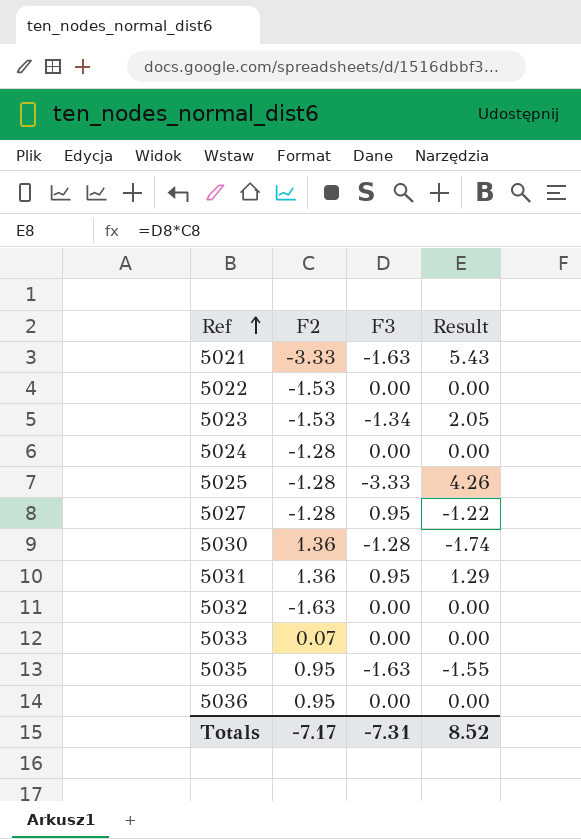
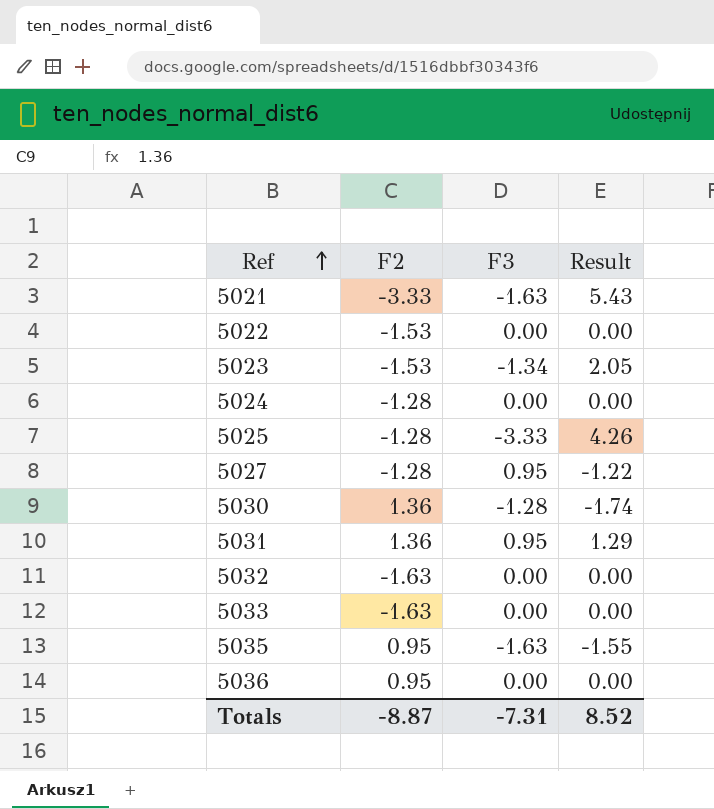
5033 | F2: 0.07 -> -1.63
Totals | F2: -7.17 -> -8.87

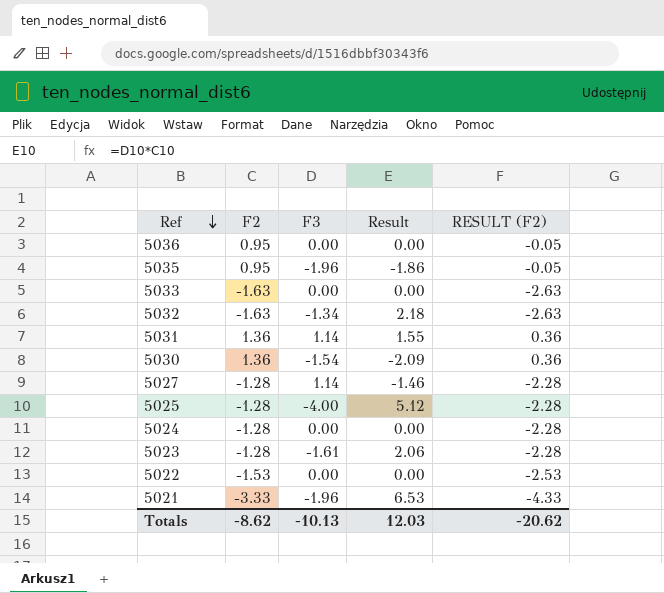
row order: Ref ascending -> Ref descending
column RESULT (F2) | formula: none -> [F2] - 1
5035 | F3: -1.63 -> -1.96
5035 | Result: -1.55 -> -1.86
5032 | F3: 0.00 -> -1.34
5032 | Result: 0.00 -> 2.18
5031 | F3: 0.95 -> 1.14
5031 | Result: 1.29 -> 1.55
5030 | F3: -1.28 -> -1.54
5030 | Result: -1.74 -> -2.09
5027 | F3: 0.95 -> 1.14
5027 | Result: -1.22 -> -1.46
5025 | F3: -3.33 -> -4.00
5025 | Result: 4.26 -> 5.12
5023 | F2: -1.53 -> -1.28
5023 | F3: -1.34 -> -1.61
5023 | Result: 2.05 -> 2.06
5021 | F3: -1.63 -> -1.96
5021 | Result: 5.43 -> 6.53
Totals | F2: -8.87 -> -8.62
Totals | F3: -7.31 -> -10.13
Totals | Result: 8.52 -> 12.03

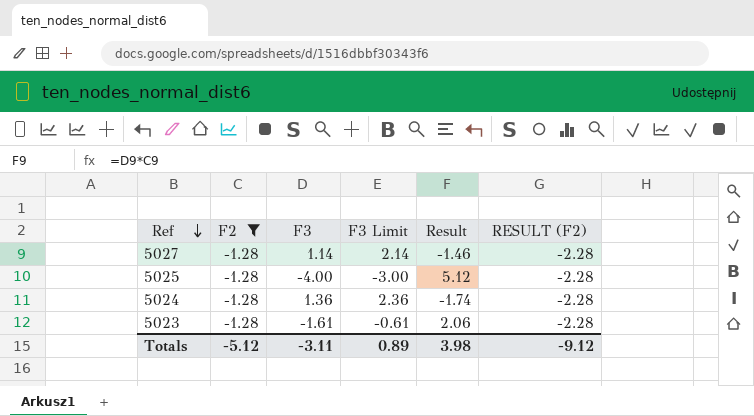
filter: none -> F2 = -1.28
column F3 Limit | formula: none -> [F3] + 1
5024 | F3: 0.00 -> 1.36
5024 | Result: 0.00 -> -1.74
Totals | F2: -8.62 -> -5.12
Totals | F3: -10.13 -> -3.11
Totals | Result: 12.03 -> 3.98
Totals | RESULT (F2): -20.62 -> -9.12

